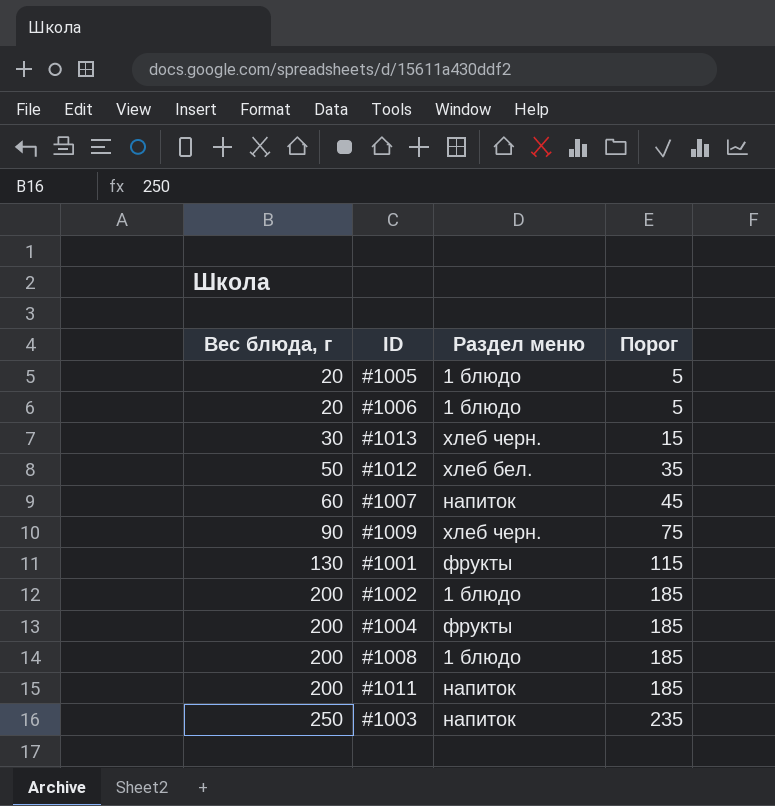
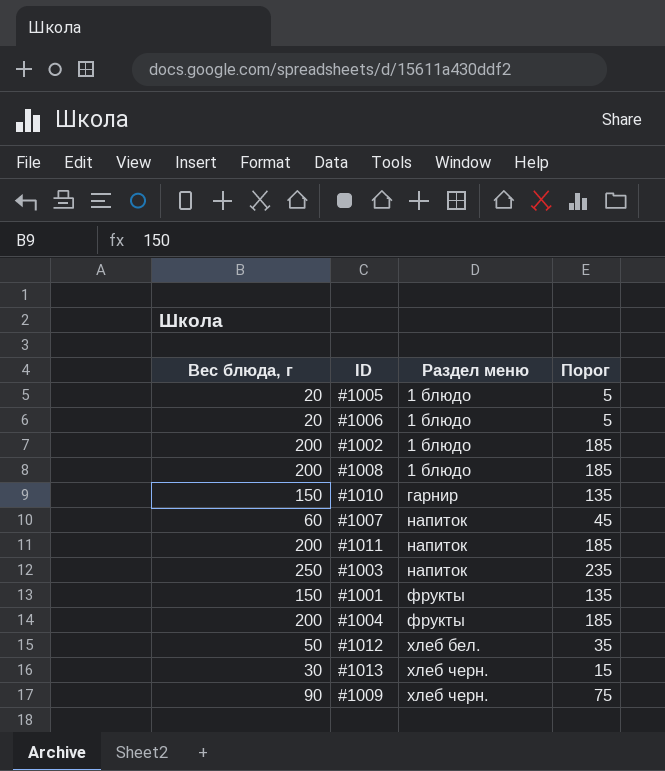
row order: Вес блюда, г ascending -> Раздел меню ascending
row #1010: none -> 150 | гарнир | 135
#1001 | Вес блюда, г: 130 -> 150
#1001 | Порог: 115 -> 135

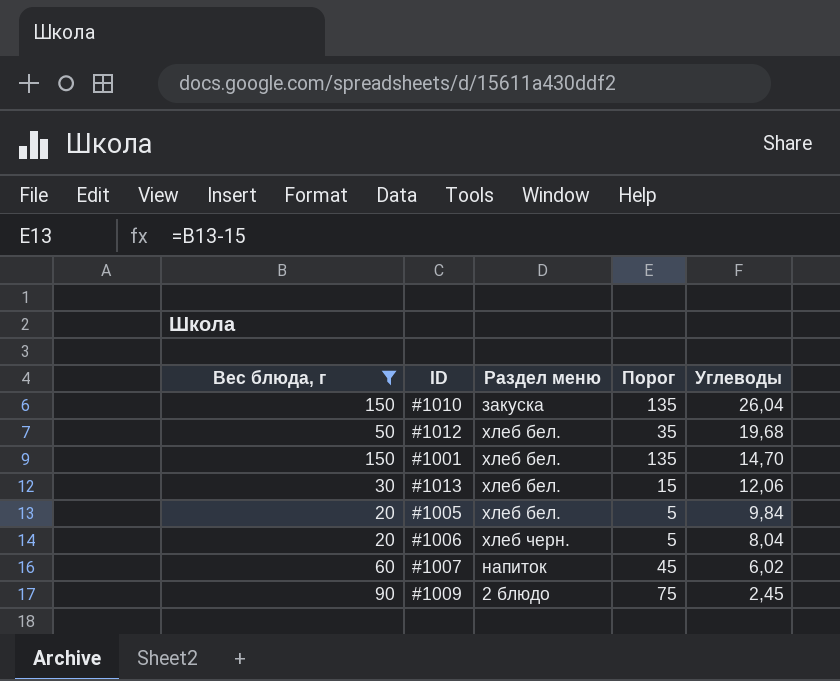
filter: none -> Вес блюда, г <= 150
row order: Раздел меню ascending -> Углеводы descending
column Углеводы | position: none -> 5
#1010 | Раздел меню: гарнир -> закуска
#1001 | Раздел меню: фрукты -> хлеб бел.
#1013 | Раздел меню: хлеб черн. -> хлеб бел.
#1005 | Раздел меню: 1 блюдо -> хлеб бел.
#1006 | Раздел меню: 1 блюдо -> хлеб черн.
#1009 | Раздел меню: хлеб черн. -> 2 блюдо

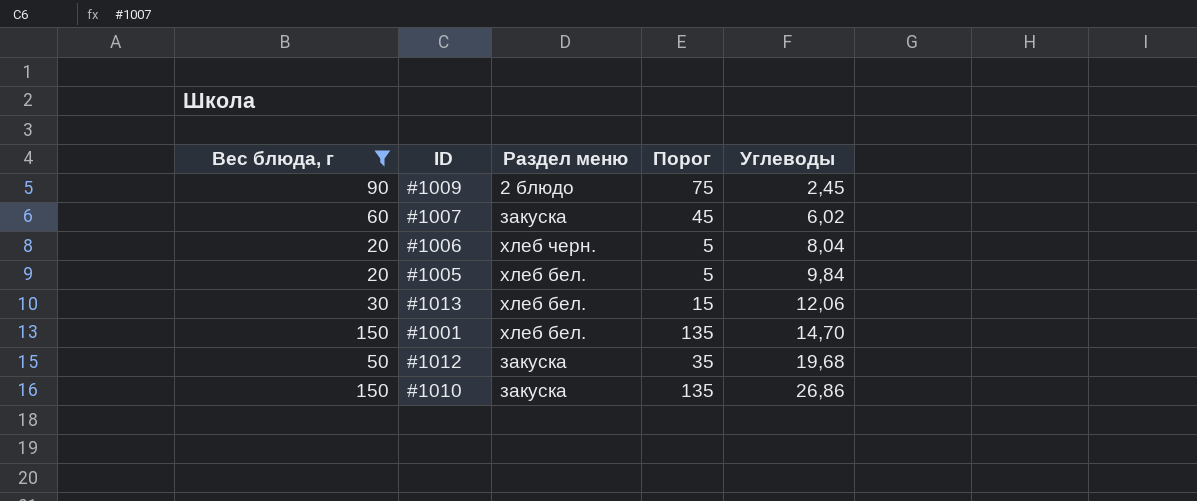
row order: Углеводы descending -> Углеводы ascending
#1007 | Раздел меню: напиток -> закуска
#1012 | Раздел меню: хлеб бел. -> закуска
#1010 | Углеводы: 26,04 -> 26,86

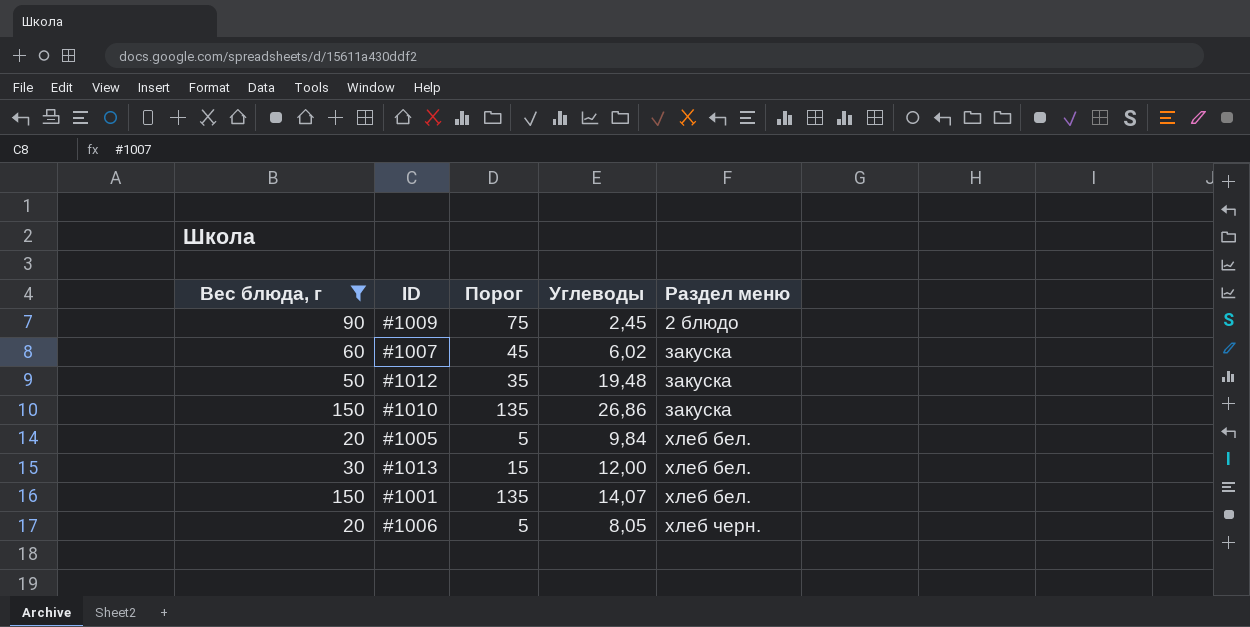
row order: Углеводы ascending -> Раздел меню ascending
column Раздел меню | position: 3 -> 5
#1012 | Углеводы: 19,68 -> 19,48
#1013 | Углеводы: 12,06 -> 12,00
#1001 | Углеводы: 14,70 -> 14,07
#1006 | Углеводы: 8,04 -> 8,05

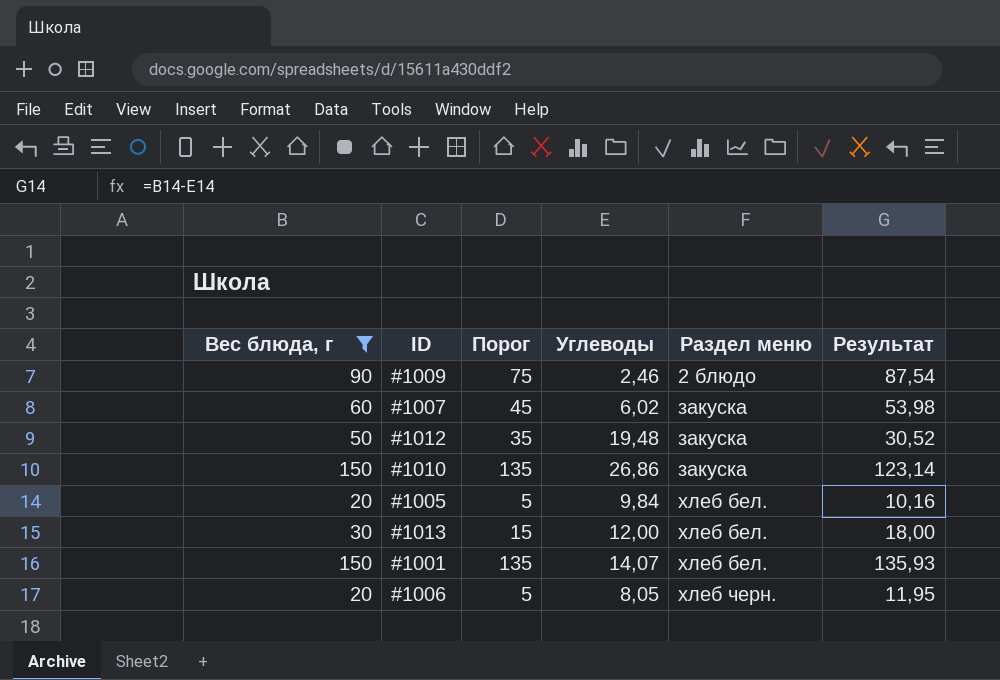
column Результат | formula: none -> [Вес блюда, г] - [Углеводы]
#1009 | Углеводы: 2,45 -> 2,46

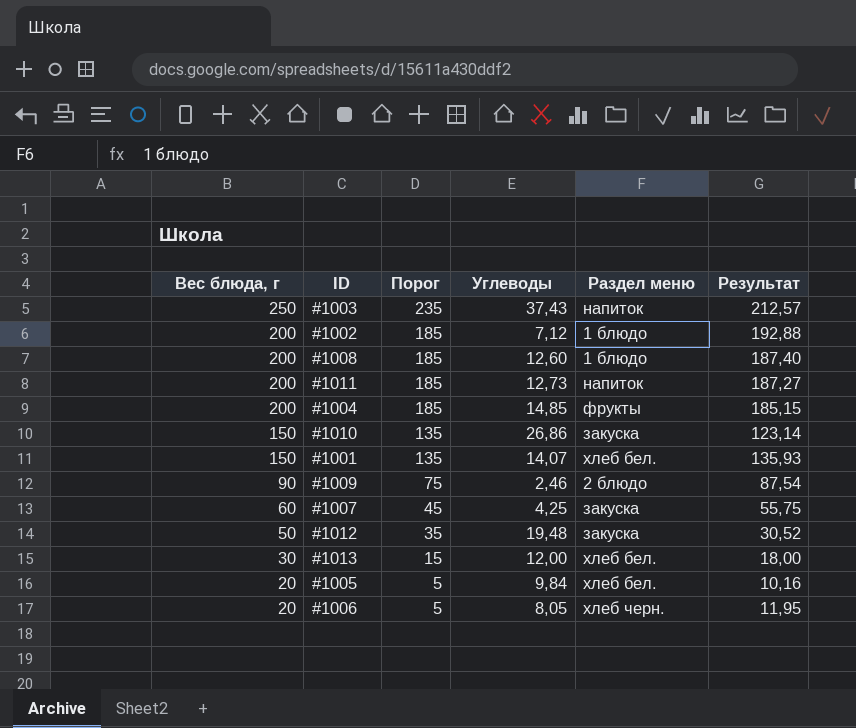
filter: Вес блюда, г <= 150 -> none
row order: Раздел меню ascending -> Вес блюда, г descending
#1007 | Углеводы: 6,02 -> 4,25
#1007 | Результат: 53,98 -> 55,75

